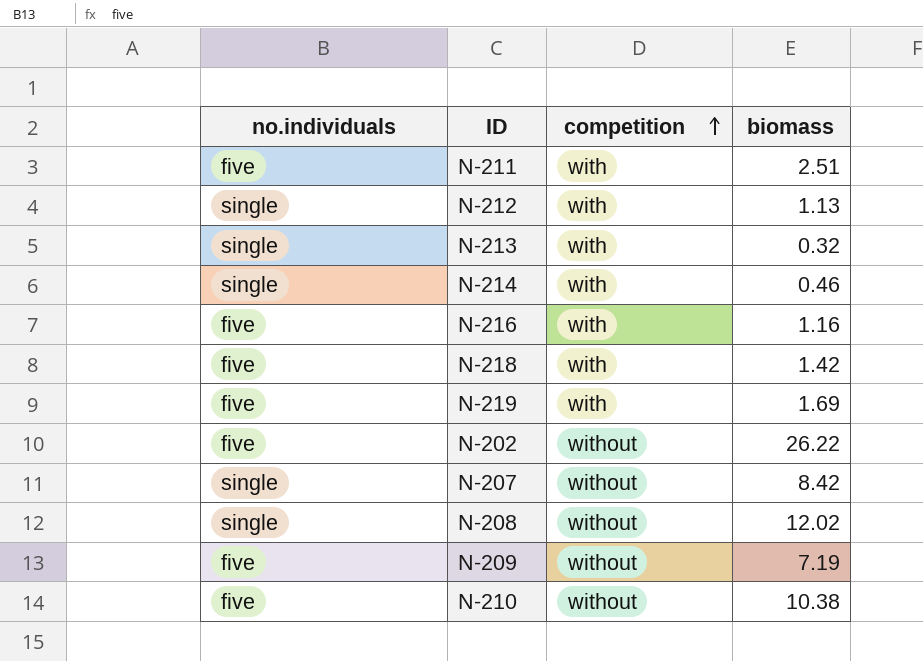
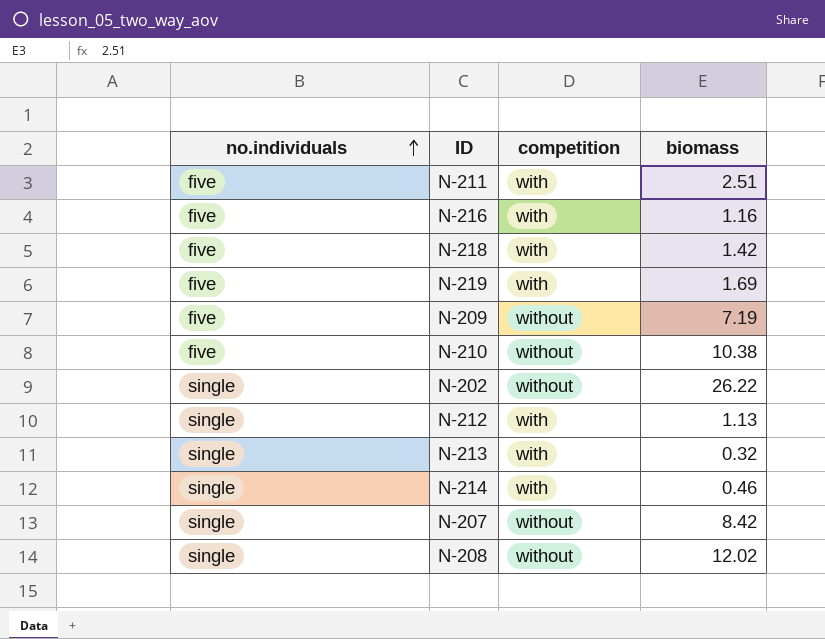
row order: competition ascending -> no.individuals ascending
N-202 | no.individuals: five -> single

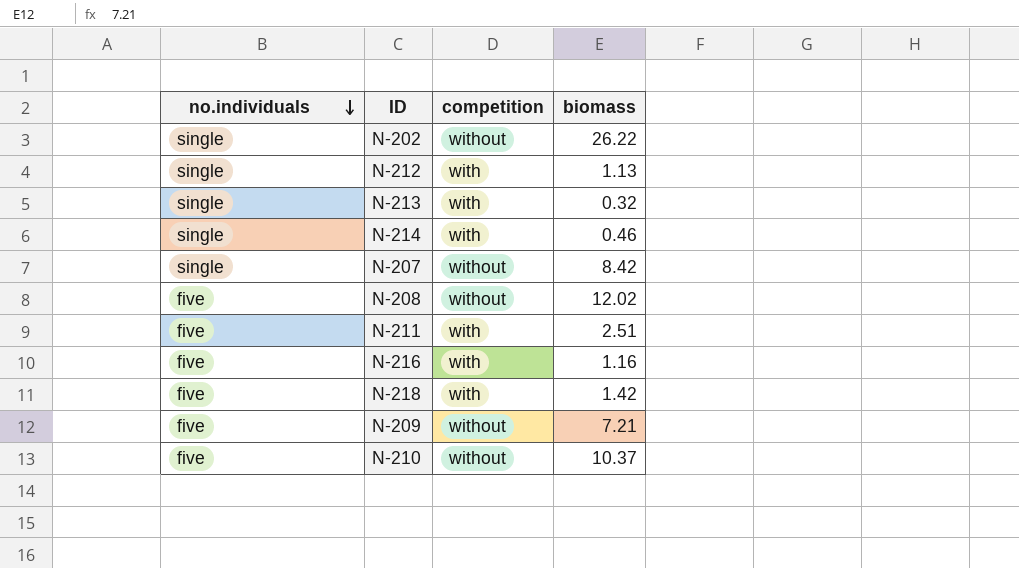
row order: no.individuals ascending -> no.individuals descending
row N-219: five | with | 1.69 -> none
N-208 | no.individuals: single -> five
N-209 | biomass: 7.19 -> 7.21
N-210 | biomass: 10.38 -> 10.37

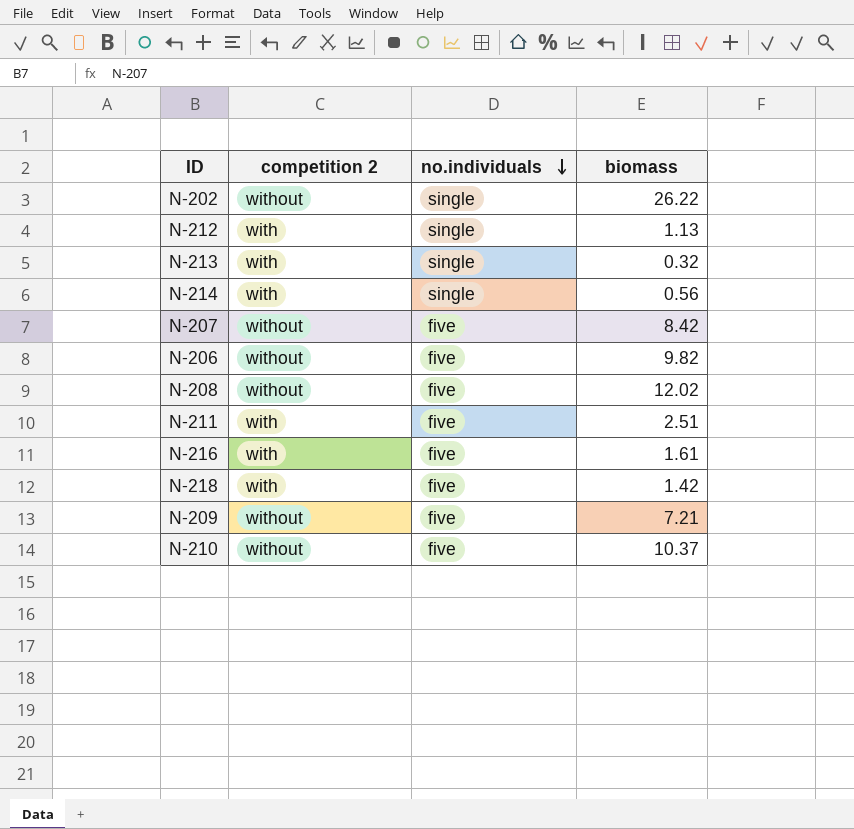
column name: competition -> competition 2
column no.individuals | position: 1 -> 3
N-214 | biomass: 0.46 -> 0.56
N-207 | no.individuals: single -> five
row N-206: none -> without | five | 9.82
N-216 | biomass: 1.16 -> 1.61

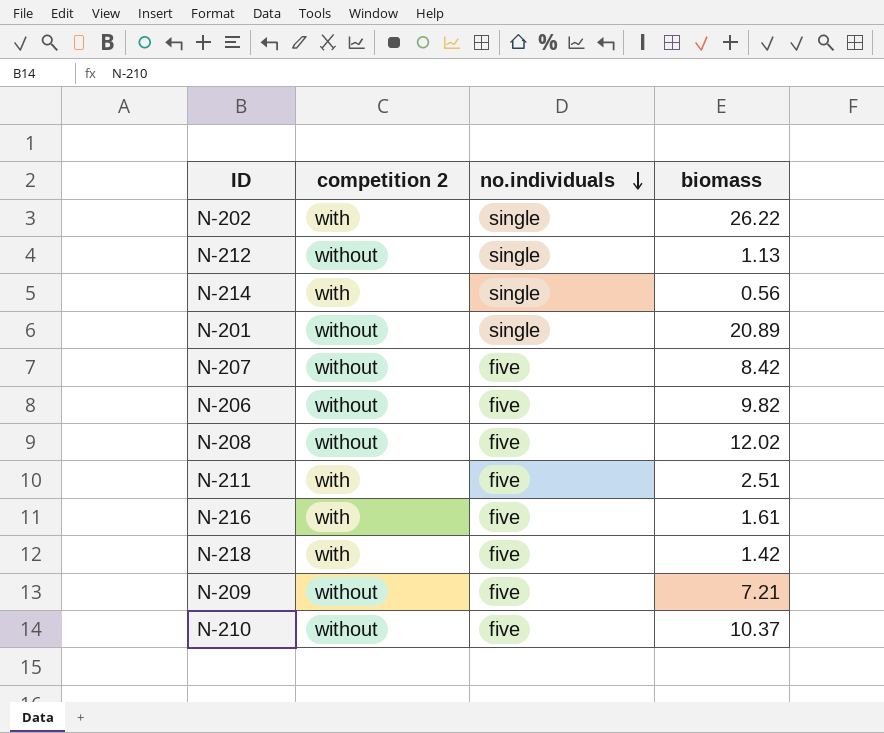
row N-213: with | single | 0.32 -> none
N-202 | competition 2: without -> with
N-212 | competition 2: with -> without
row N-201: none -> without | single | 20.89

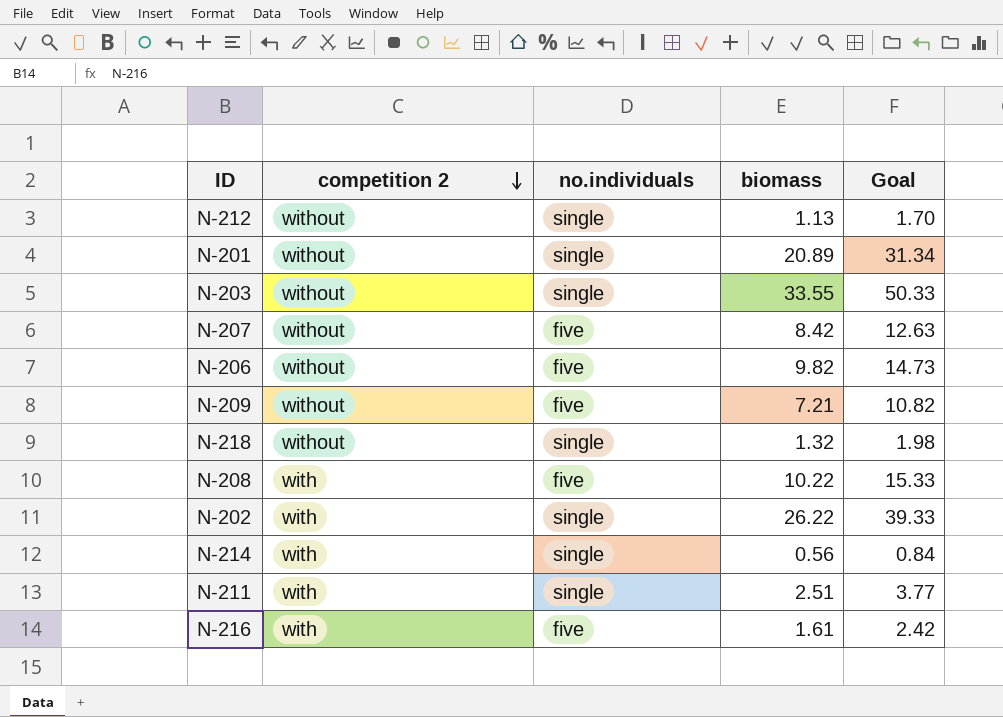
row order: no.individuals descending -> competition 2 descending
column Goal | formula: none -> [biomass] * 1.5
row N-210: without | five | 10.37 -> none
row N-203: none -> without | single | 33.55 | 50.33
N-218 | competition 2: with -> without
N-218 | no.individuals: five -> single
N-218 | biomass: 1.42 -> 1.32
N-208 | competition 2: without -> with
N-208 | biomass: 12.02 -> 10.22
N-211 | no.individuals: five -> single

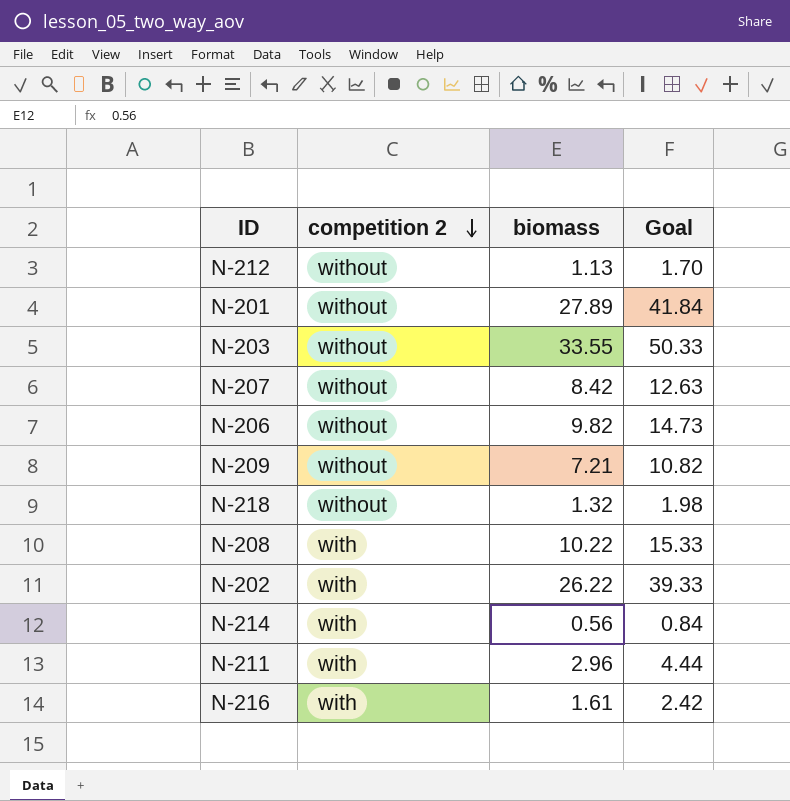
column no.individuals | position: 3 -> none
N-201 | biomass: 20.89 -> 27.89
N-201 | Goal: 31.34 -> 41.84
N-211 | biomass: 2.51 -> 2.96
N-211 | Goal: 3.77 -> 4.44

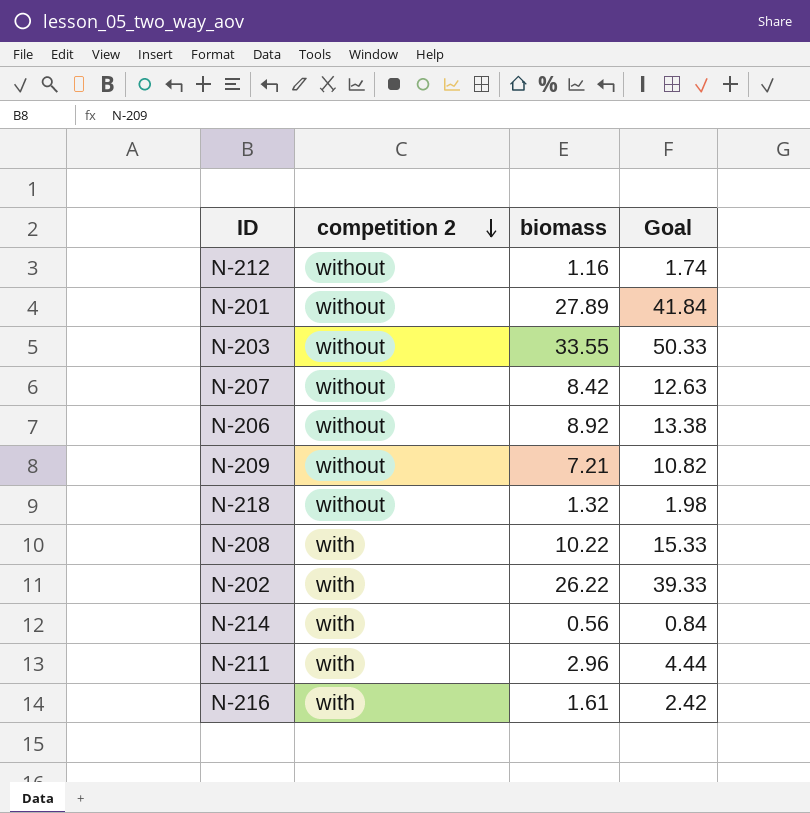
N-212 | biomass: 1.13 -> 1.16
N-212 | Goal: 1.70 -> 1.74
N-206 | biomass: 9.82 -> 8.92
N-206 | Goal: 14.73 -> 13.38

